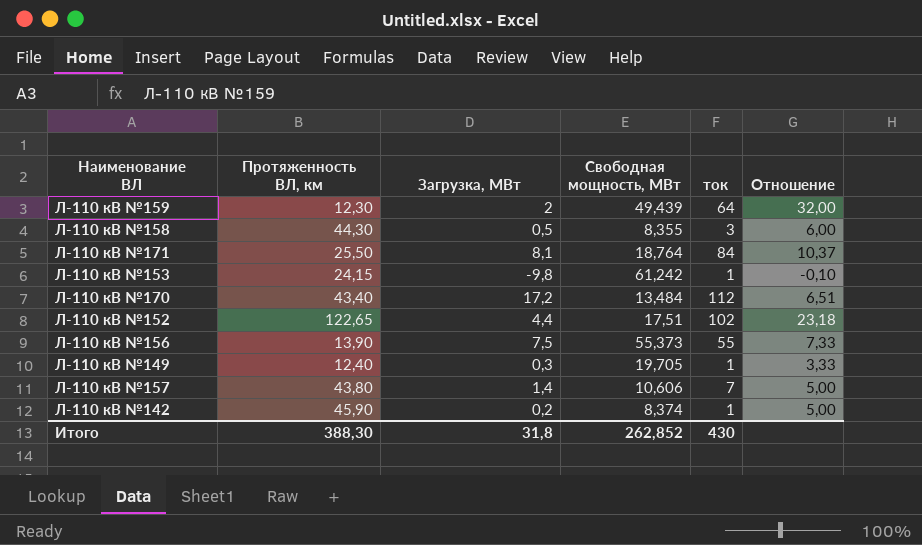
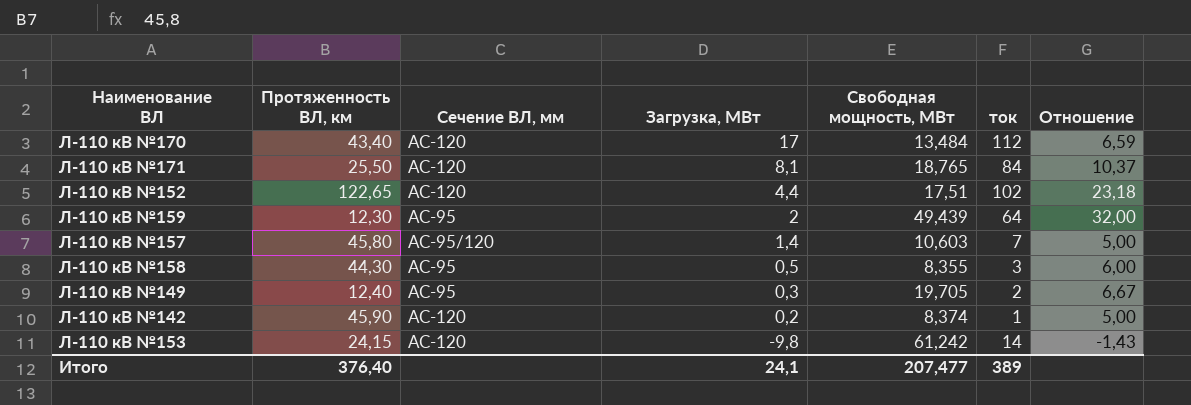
row order: none -> Загрузка, МВт descending
column Сечение ВЛ, мм | position: none -> 3
row Л-110 кВ №156: 13,90 | 7,5 | 55,373 | 55 | 7,33 -> none
Л-110 кВ №170 | Загрузка, МВт: 17,2 -> 17
Л-110 кВ №170 | Отношение: 6,51 -> 6,59
Л-110 кВ №171 | Свободная мощность, МВт: 18,764 -> 18,765
Л-110 кВ №157 | Протяженность ВЛ, км: 43,80 -> 45,80
Л-110 кВ №157 | Свободная мощность, МВт: 10,606 -> 10,603
Л-110 кВ №149 | ток: 1 -> 2
Л-110 кВ №149 | Отношение: 3,33 -> 6,67
Л-110 кВ №153 | ток: 1 -> 14
Л-110 кВ №153 | Отношение: -0,10 -> -1,43
Итого | Протяженность ВЛ, км: 388,30 -> 376,40
Итого | Загрузка, МВт: 31,8 -> 24,1
Итого | Свободная мощность, МВт: 262,852 -> 207,477
Итого | ток: 430 -> 389

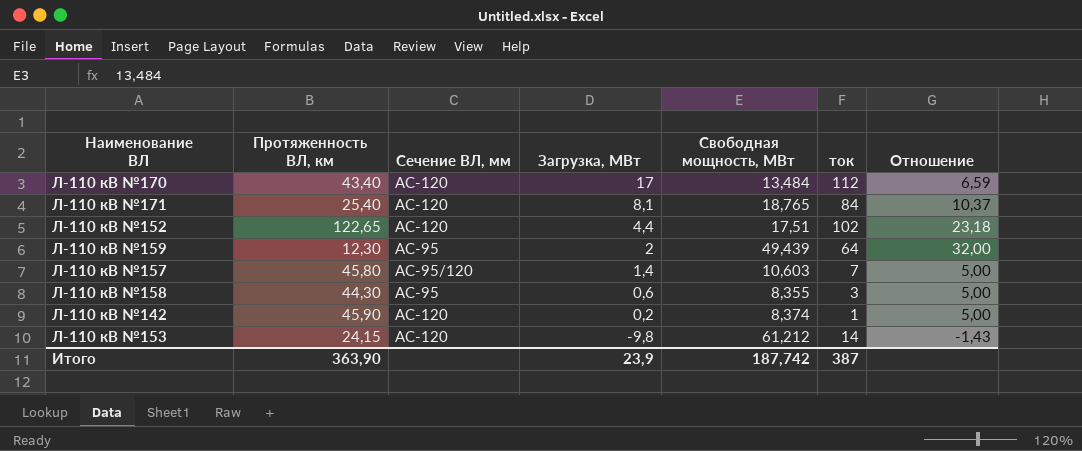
row Л-110 кВ №149: 12,40 | АС-95 | 0,3 | 19,705 | 2 | 6,67 -> none
Л-110 кВ №171 | Протяженность ВЛ, км: 25,50 -> 25,40
Л-110 кВ №158 | Загрузка, МВт: 0,5 -> 0,6
Л-110 кВ №158 | Отношение: 6,00 -> 5,00
Л-110 кВ №153 | Свободная мощность, МВт: 61,242 -> 61,212
Итого | Протяженность ВЛ, км: 376,40 -> 363,90
Итого | Загрузка, МВт: 24,1 -> 23,9
Итого | Свободная мощность, МВт: 207,477 -> 187,742
Итого | ток: 389 -> 387

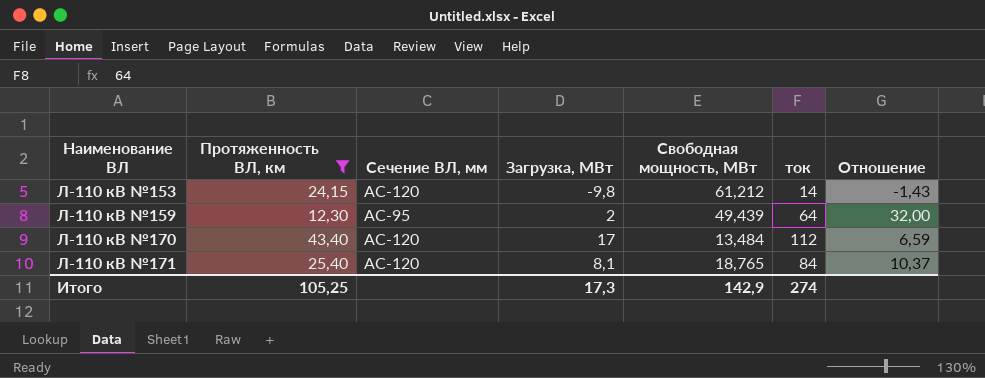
filter: none -> Протяженность ВЛ, км <= 43,40
row order: Загрузка, МВт descending -> Наименование ВЛ ascending
Итого | Протяженность ВЛ, км: 363,90 -> 105,25
Итого | Загрузка, МВт: 23,9 -> 17,3
Итого | Свободная мощность, МВт: 187,742 -> 142,9
Итого | ток: 387 -> 274

